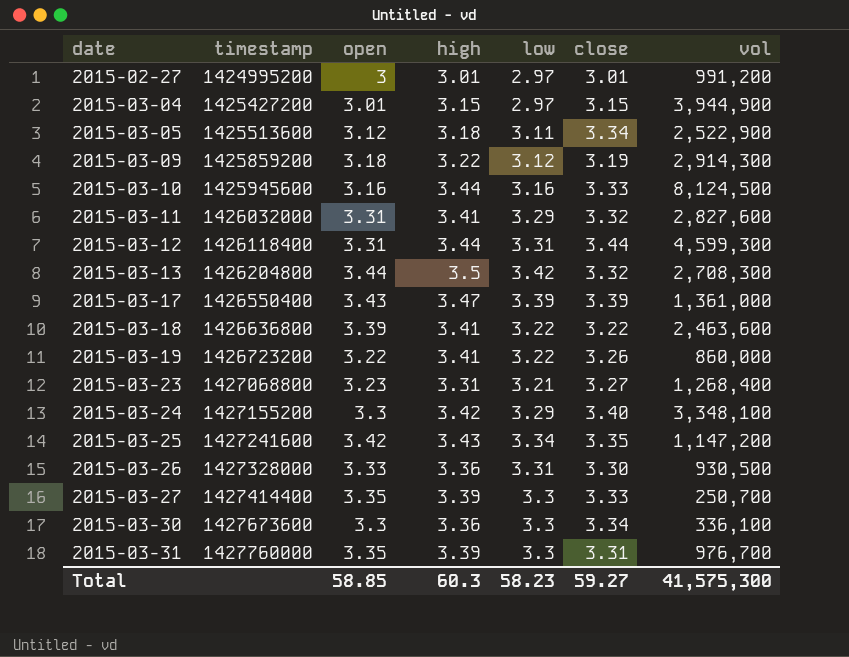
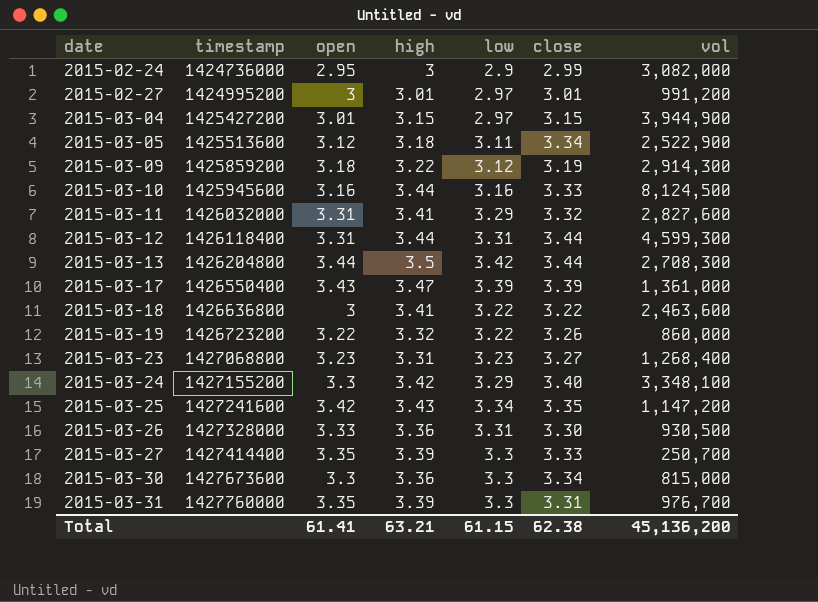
row 2015-02-24: none -> 1424736000 | 2.95 | 3 | 2.9 | 2.99 | 3,082,000
2015-03-13 | close: 3.32 -> 3.44
2015-03-18 | open: 3.39 -> 3
2015-03-19 | high: 3.41 -> 3.32
2015-03-23 | low: 3.21 -> 3.23
2015-03-30 | vol: 336,100 -> 815,000
Total | open: 58.85 -> 61.41
Total | high: 60.3 -> 63.21
Total | low: 58.23 -> 61.15
Total | close: 59.27 -> 62.38
Total | vol: 41,575,300 -> 45,136,200

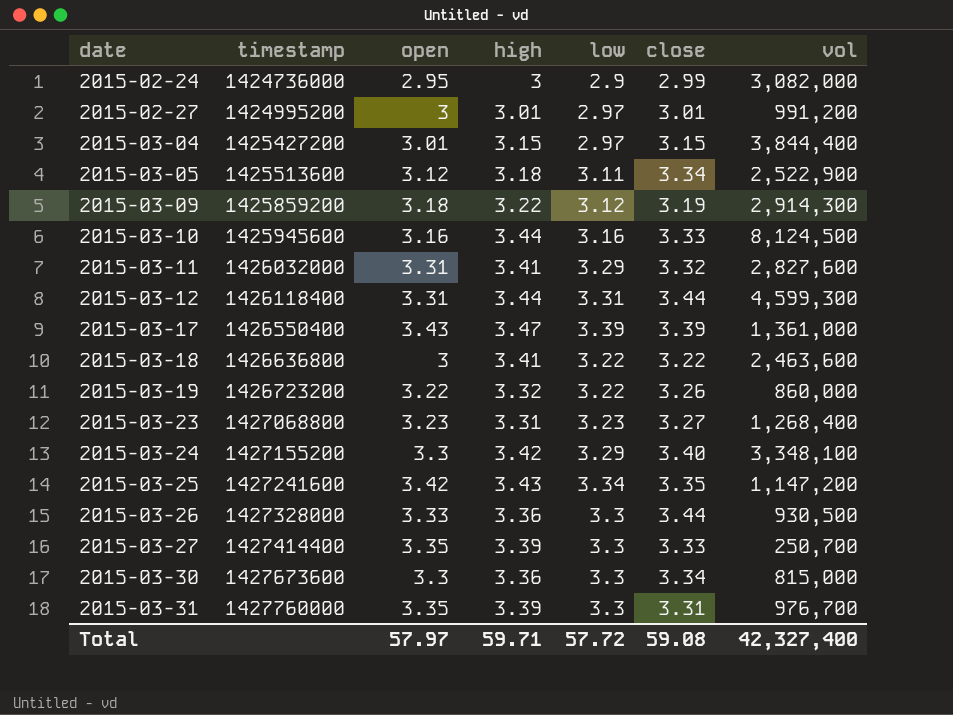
row 2015-03-13: 1426204800 | 3.44 | 3.5 | 3.42 | 3.44 | 2,708,300 -> none
2015-03-04 | vol: 3,944,900 -> 3,844,400
2015-03-26 | low: 3.31 -> 3.3
2015-03-26 | close: 3.30 -> 3.44
Total | open: 61.41 -> 57.97
Total | high: 63.21 -> 59.71
Total | low: 61.15 -> 57.72
Total | close: 62.38 -> 59.08
Total | vol: 45,136,200 -> 42,327,400

